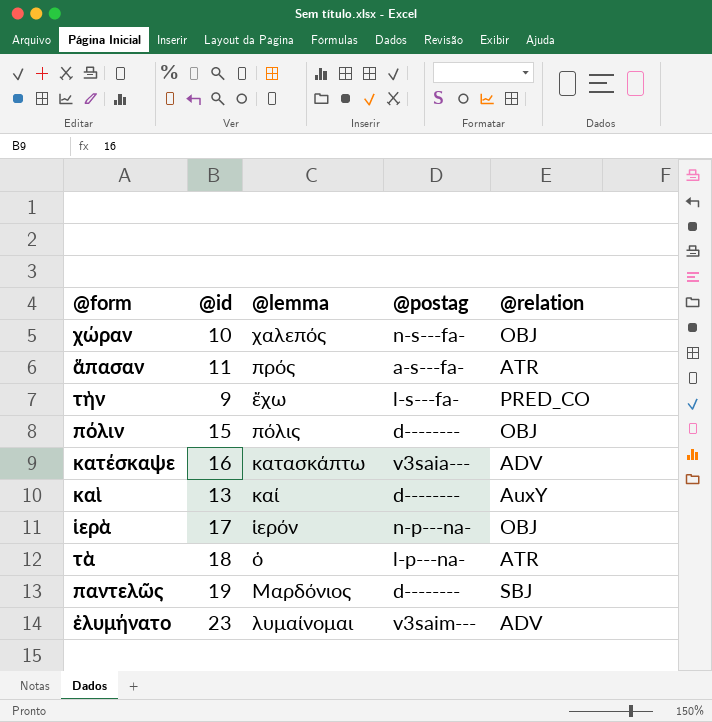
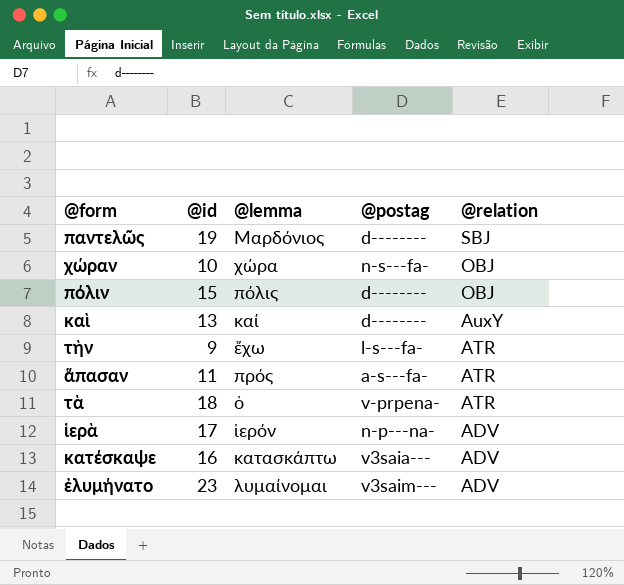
row order: none -> @relation descending
χώραν | @lemma: χαλεπός -> χώρα
τὴν | @relation: PRED_CO -> ATR
τὰ | @postag: l-p---na- -> v-prpena-
ἱερὰ | @relation: OBJ -> ADV

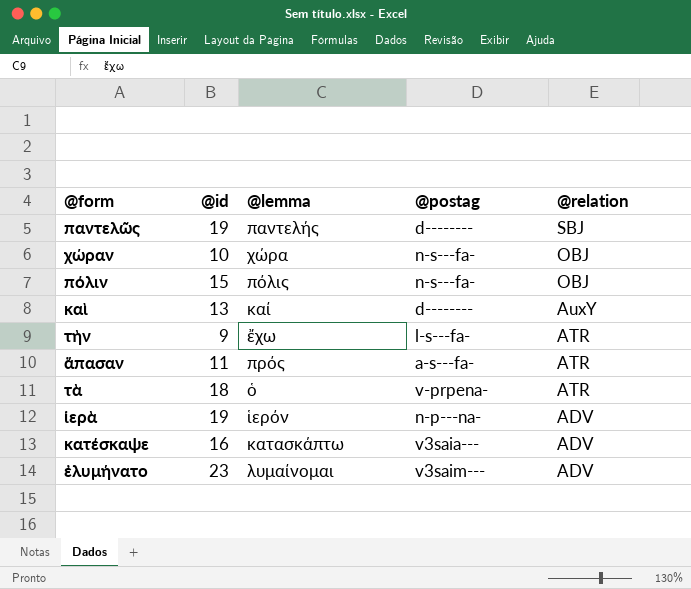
παντελῶς | @lemma: Μαρδόνιος -> παντελής
πόλιν | @postag: d-------- -> n-s---fa-
ἱερὰ | @id: 17 -> 19

